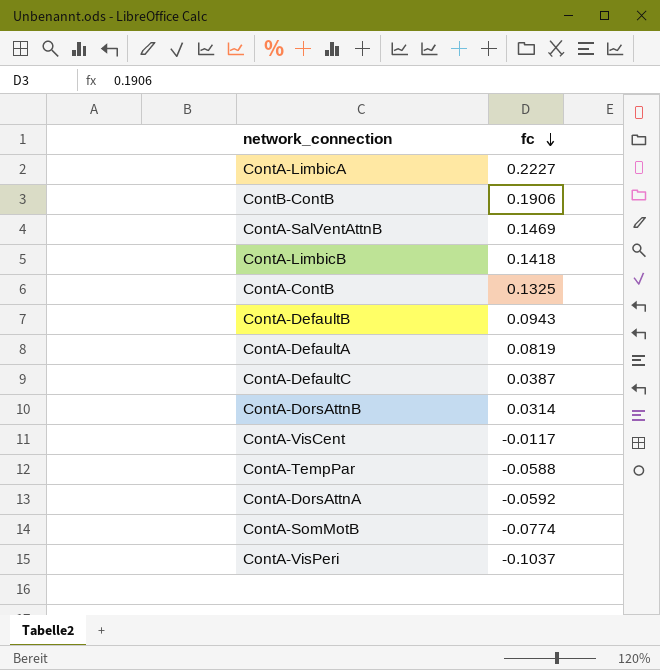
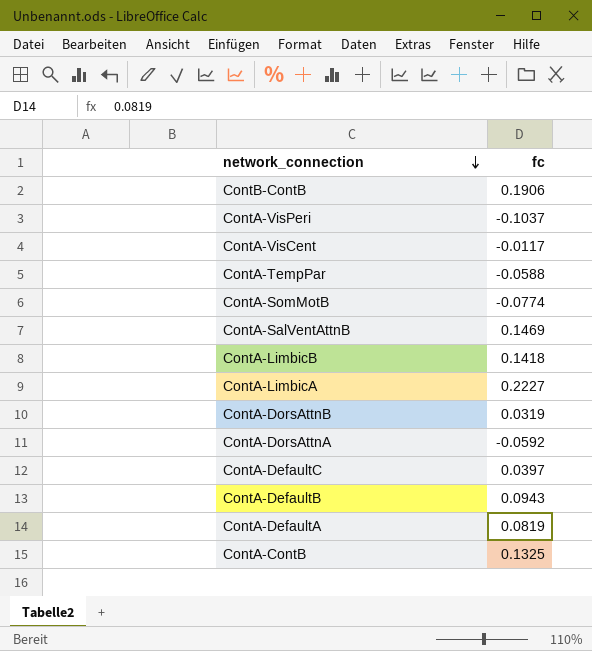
row order: fc descending -> network_connection descending
ContA-DorsAttnB | fc: 0.0314 -> 0.0319
ContA-DefaultC | fc: 0.0387 -> 0.0397

